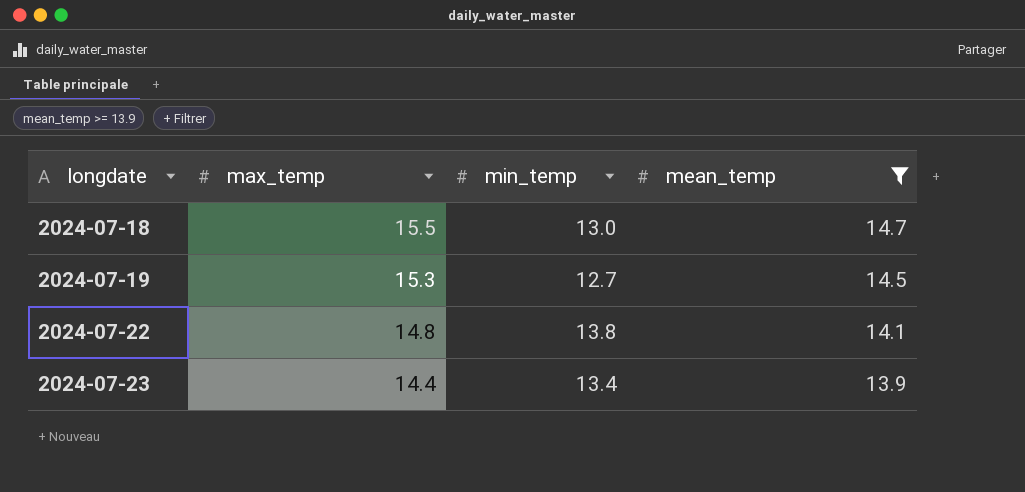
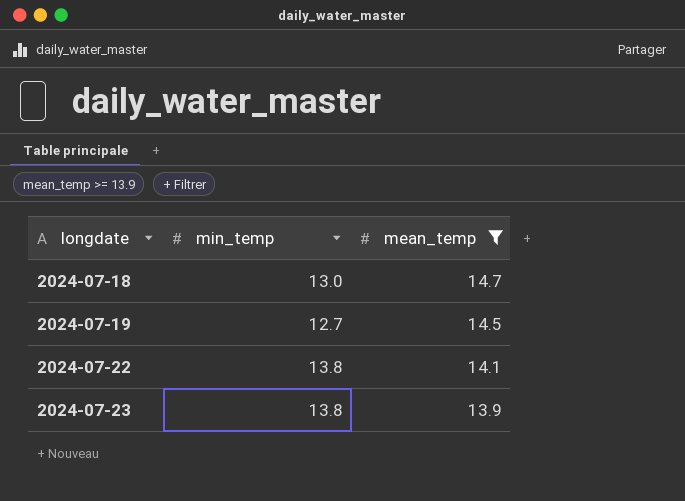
column max_temp | position: 2 -> none
2024-07-23 | min_temp: 13.4 -> 13.8

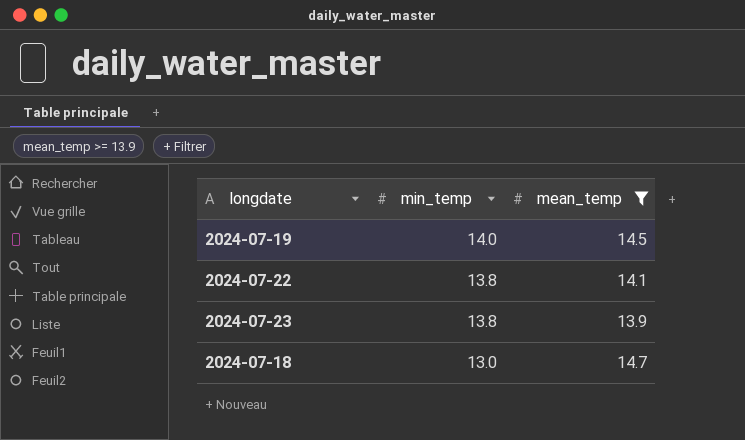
row order: longdate ascending -> min_temp descending
2024-07-19 | min_temp: 12.7 -> 14.0

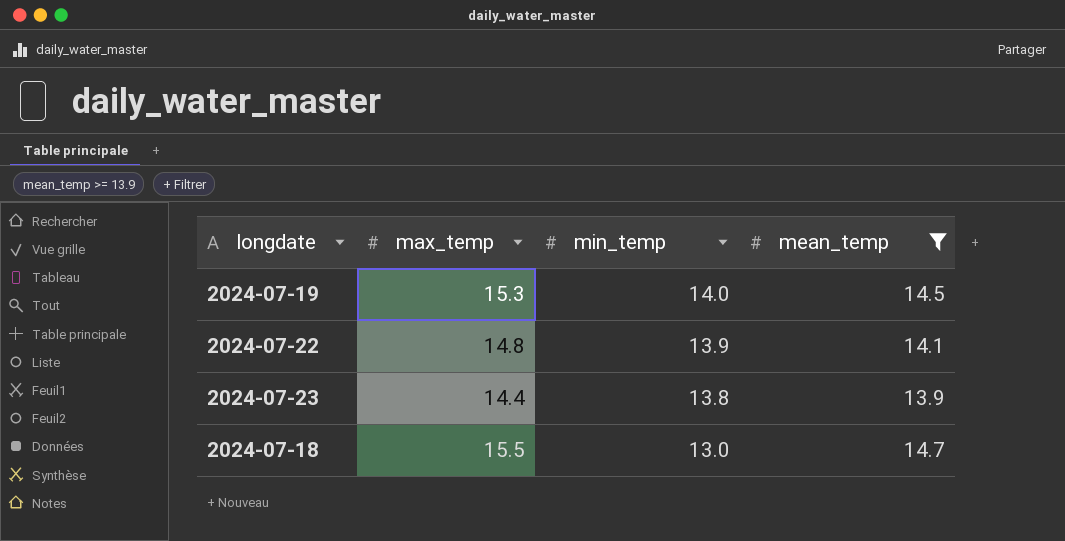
column max_temp | position: none -> 2
2024-07-22 | min_temp: 13.8 -> 13.9

